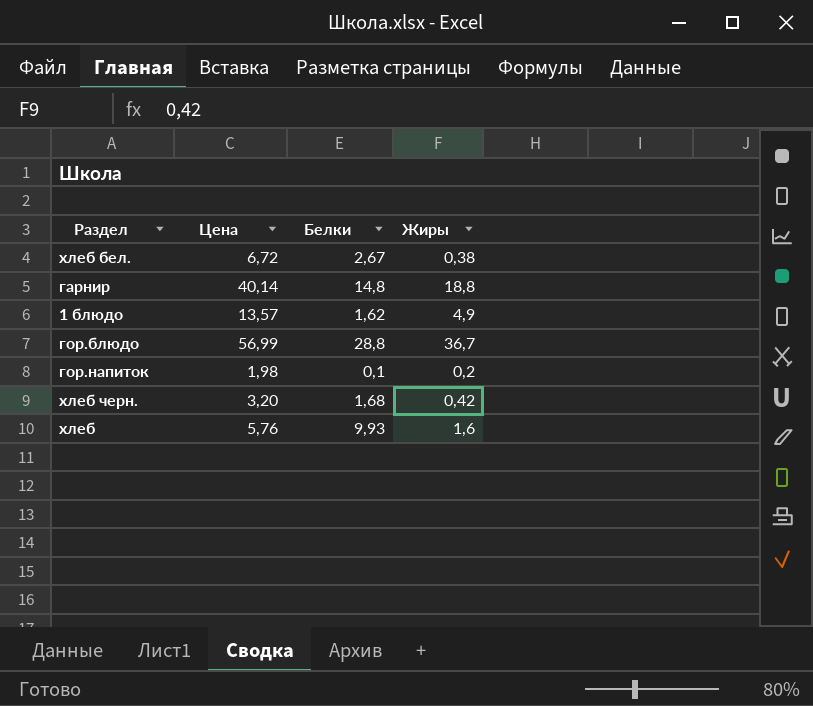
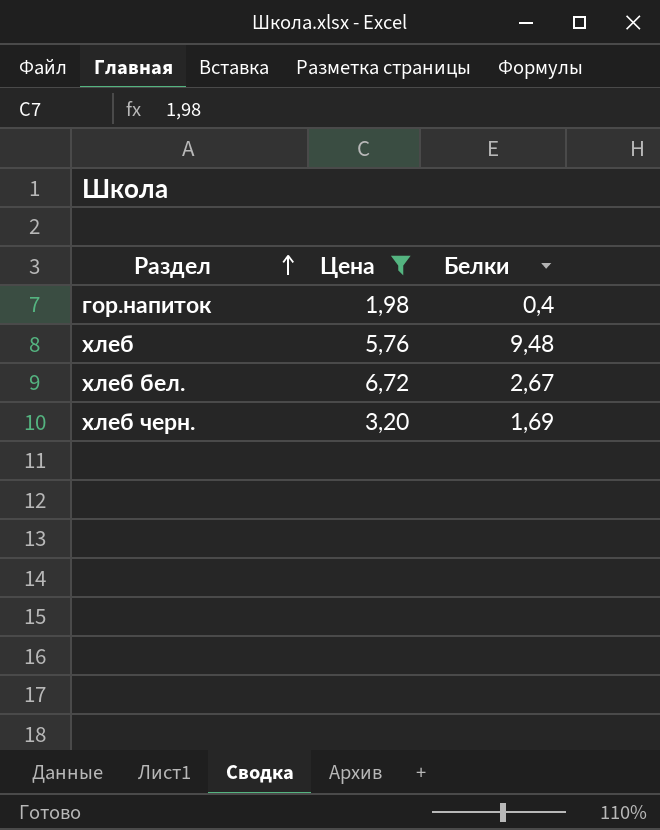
filter: none -> Цена <= 6,72
row order: none -> Раздел ascending
column Жиры | position: 4 -> none
гор.напиток | Белки: 0,1 -> 0,4
хлеб | Белки: 9,93 -> 9,48
хлеб черн. | Белки: 1,68 -> 1,69

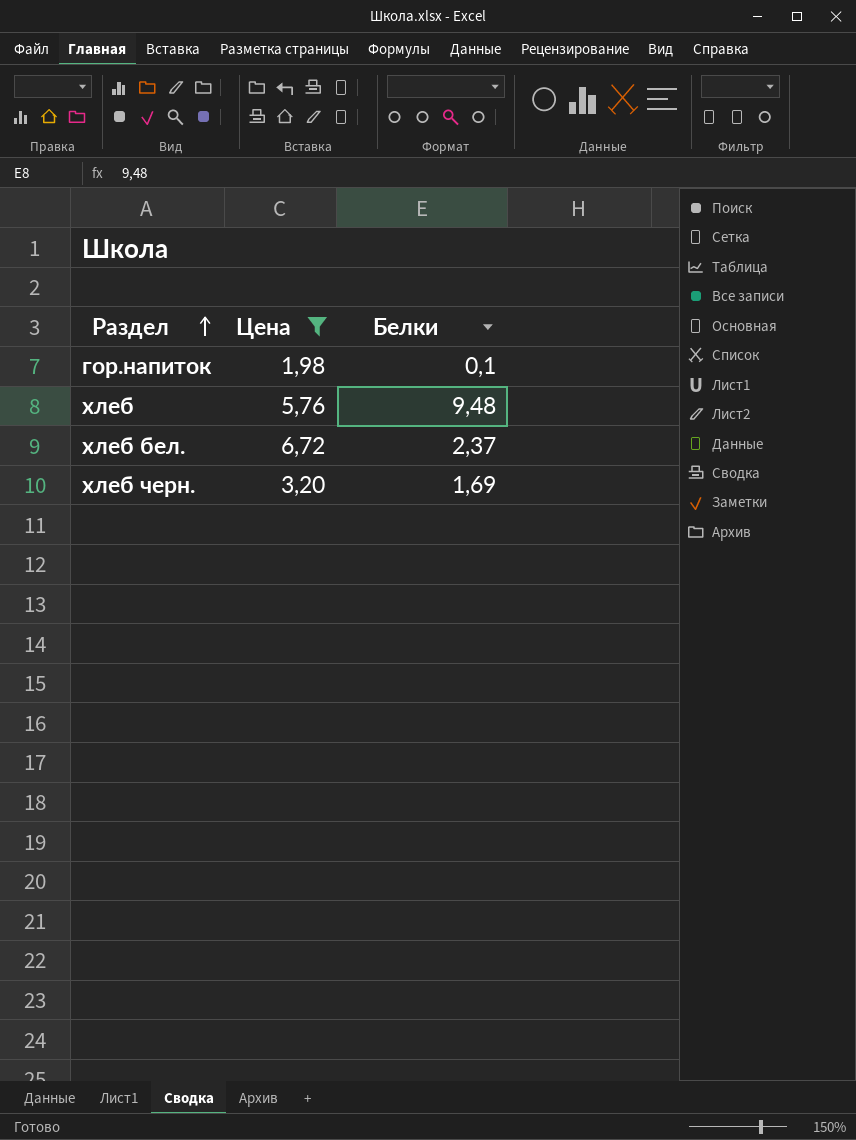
гор.напиток | Белки: 0,4 -> 0,1
хлеб бел. | Белки: 2,67 -> 2,37

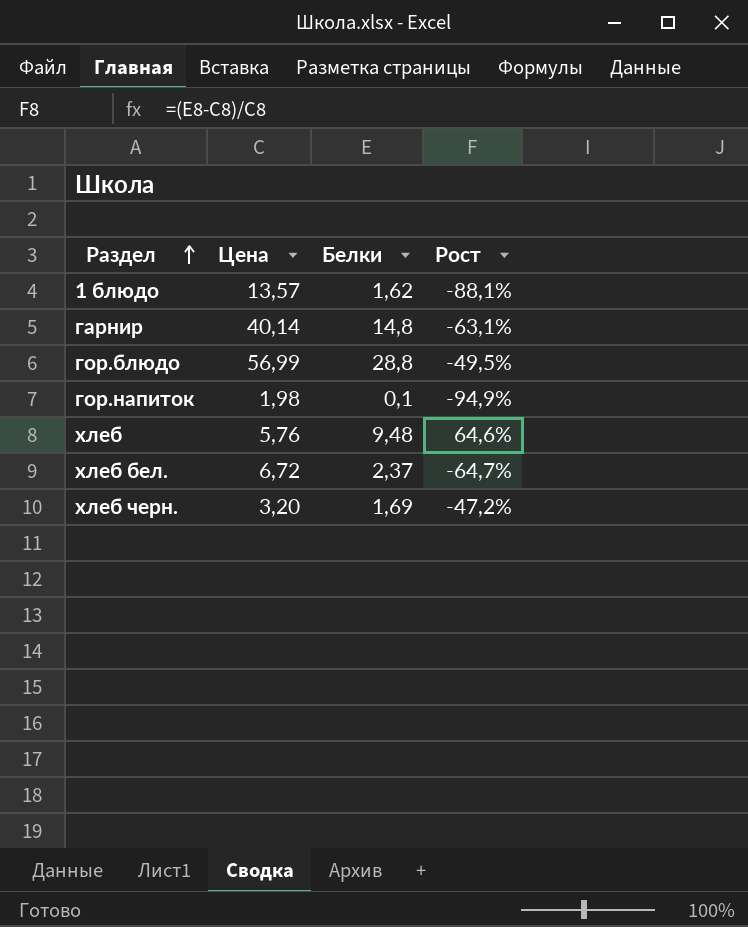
filter: Цена <= 6,72 -> none
column Рост | formula: none -> ([Белки] - [Цена]) / [Цена]

